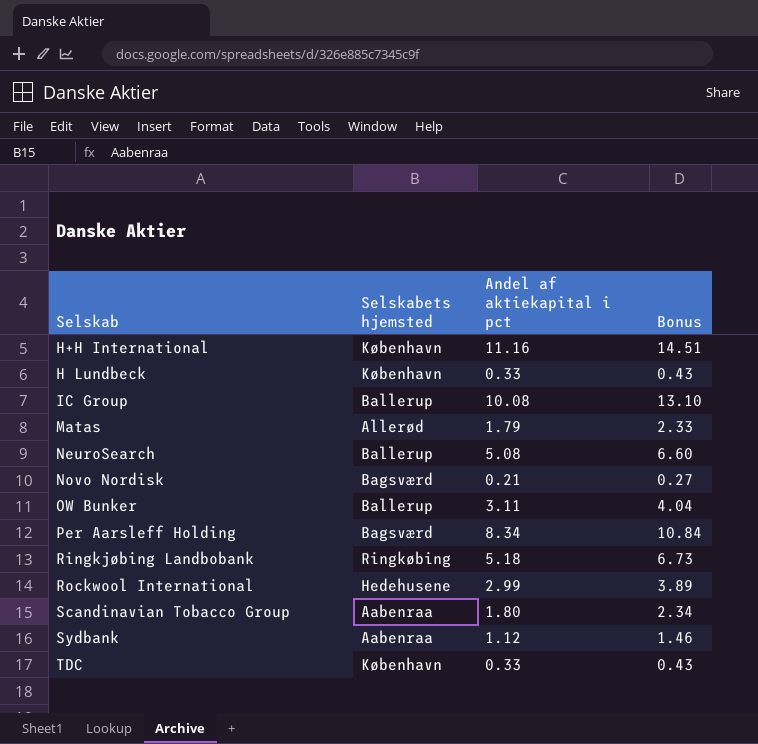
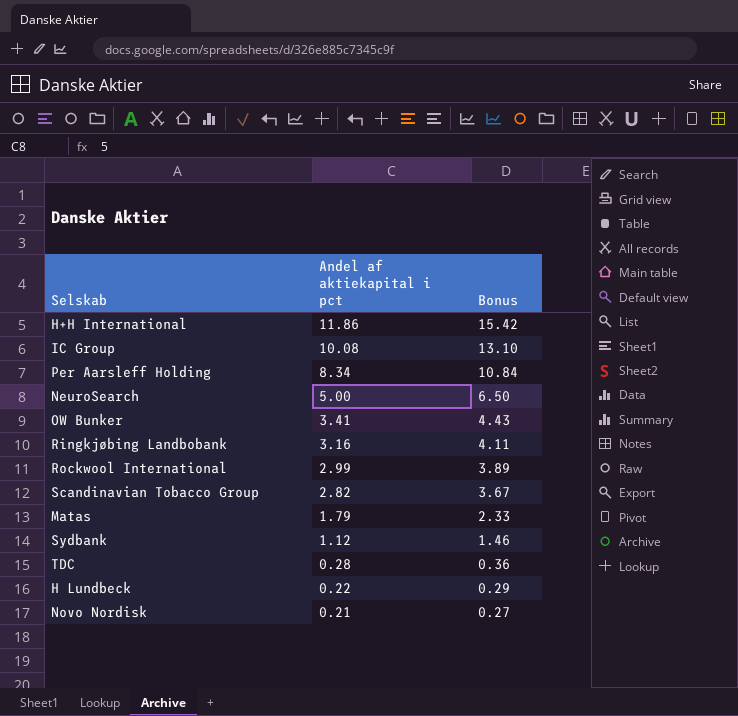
row order: none -> Andel af aktiekapital i pct descending
column Selskabets hjemsted | position: 2 -> none
H+H International | Andel af aktiekapital i pct: 11.16 -> 11.86
H+H International | Bonus: 14.51 -> 15.42
NeuroSearch | Andel af aktiekapital i pct: 5.08 -> 5.00
NeuroSearch | Bonus: 6.60 -> 6.50
OW Bunker | Andel af aktiekapital i pct: 3.11 -> 3.41
OW Bunker | Bonus: 4.04 -> 4.43
Ringkjøbing Landbobank | Andel af aktiekapital i pct: 5.18 -> 3.16
Ringkjøbing Landbobank | Bonus: 6.73 -> 4.11
Scandinavian Tobacco Group | Andel af aktiekapital i pct: 1.80 -> 2.82
Scandinavian Tobacco Group | Bonus: 2.34 -> 3.67
TDC | Andel af aktiekapital i pct: 0.33 -> 0.28
TDC | Bonus: 0.43 -> 0.36
H Lundbeck | Andel af aktiekapital i pct: 0.33 -> 0.22
H Lundbeck | Bonus: 0.43 -> 0.29

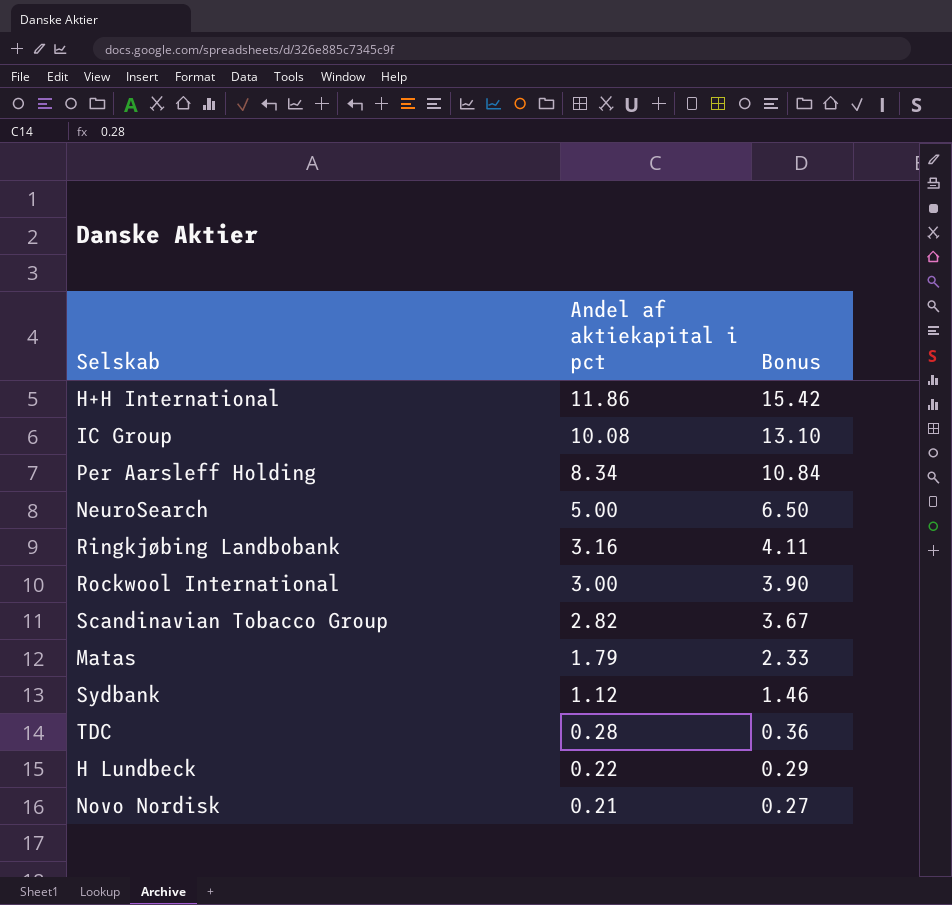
row OW Bunker: 3.41 | 4.43 -> none
Rockwool International | Andel af aktiekapital i pct: 2.99 -> 3.00
Rockwool International | Bonus: 3.89 -> 3.90

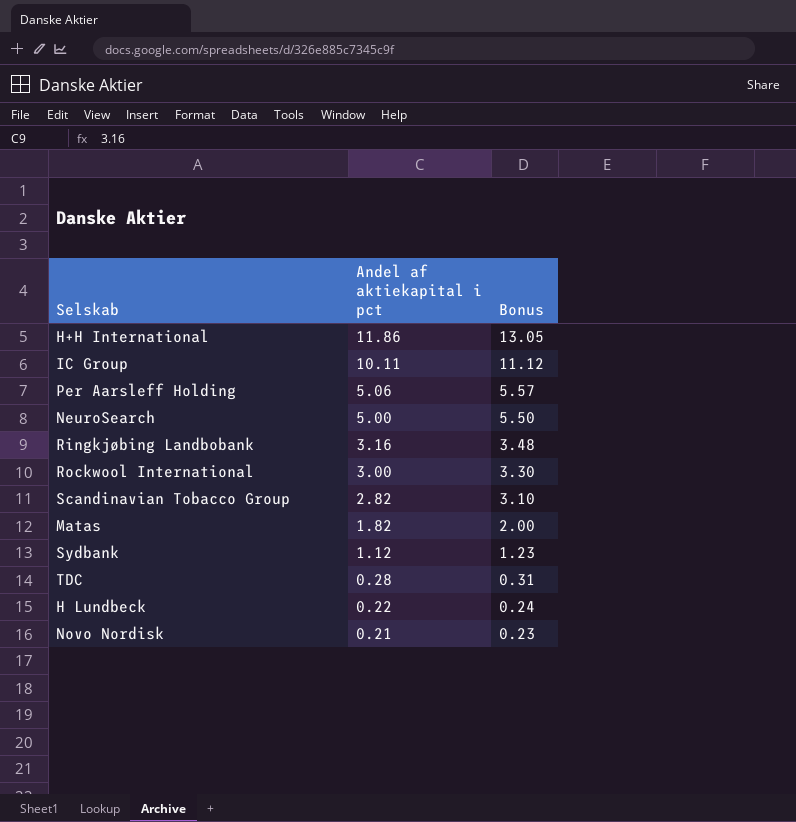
column Bonus | formula: [Andel af aktiekapital i pct] * 1.3 -> [Andel af aktiekapital i pct] * 1.1
IC Group | Andel af aktiekapital i pct: 10.08 -> 10.11
Per Aarsleff Holding | Andel af aktiekapital i pct: 8.34 -> 5.06
Matas | Andel af aktiekapital i pct: 1.79 -> 1.82

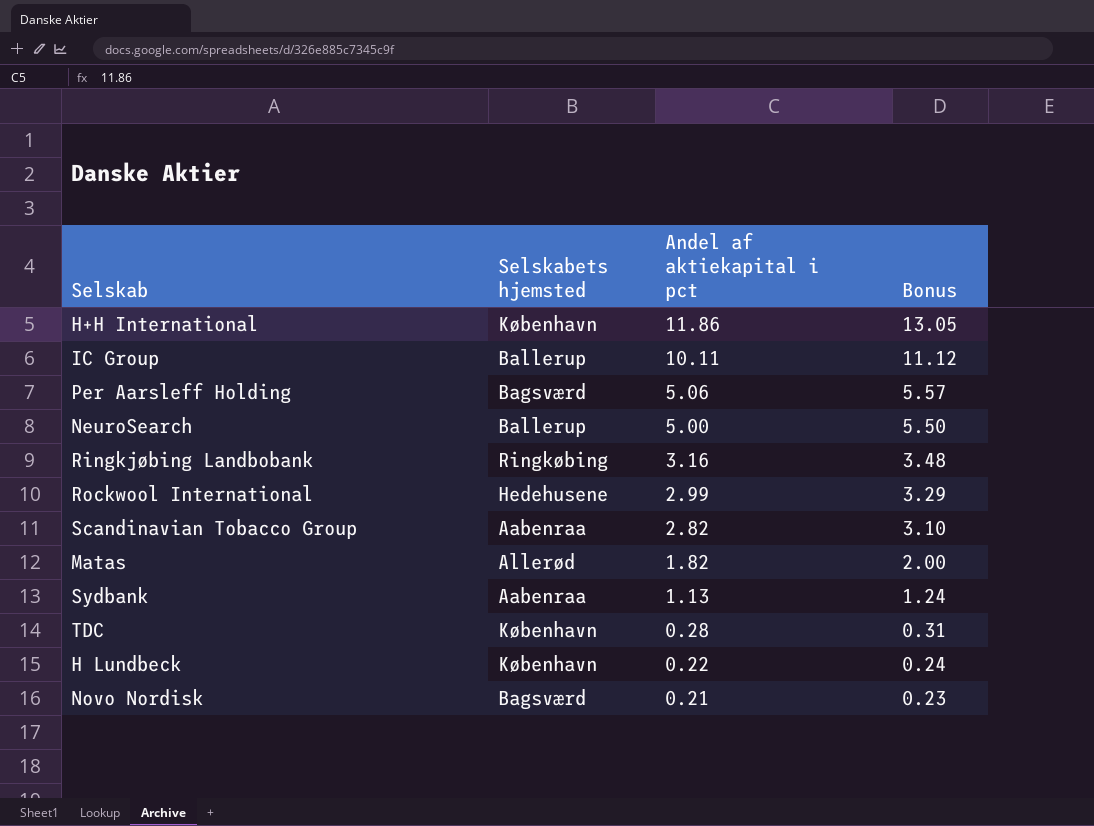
column Selskabets hjemsted | position: none -> 2
Rockwool International | Andel af aktiekapital i pct: 3.00 -> 2.99
Rockwool International | Bonus: 3.30 -> 3.29
Sydbank | Andel af aktiekapital i pct: 1.12 -> 1.13
Sydbank | Bonus: 1.23 -> 1.24

